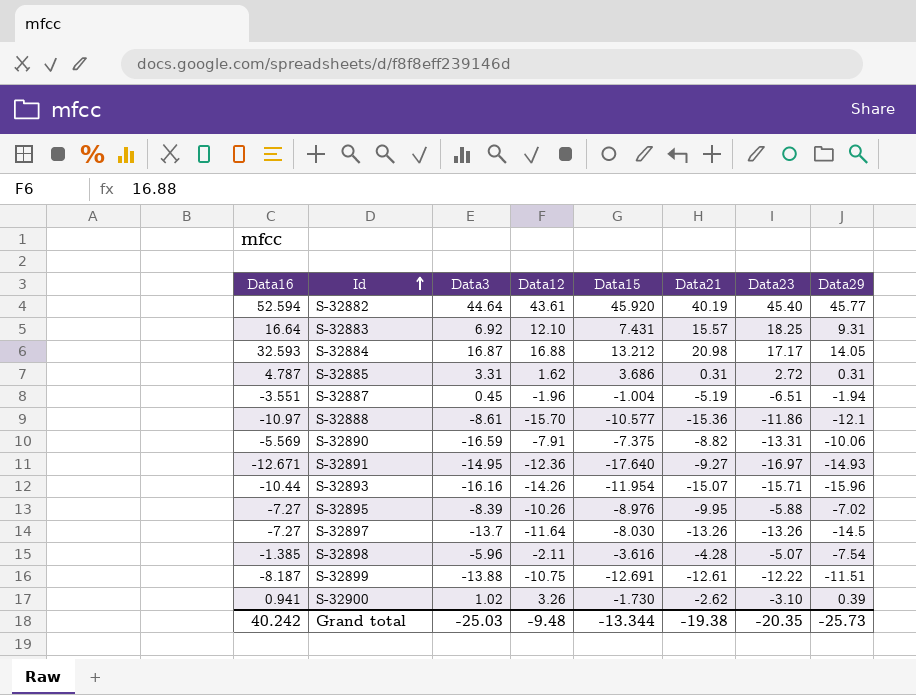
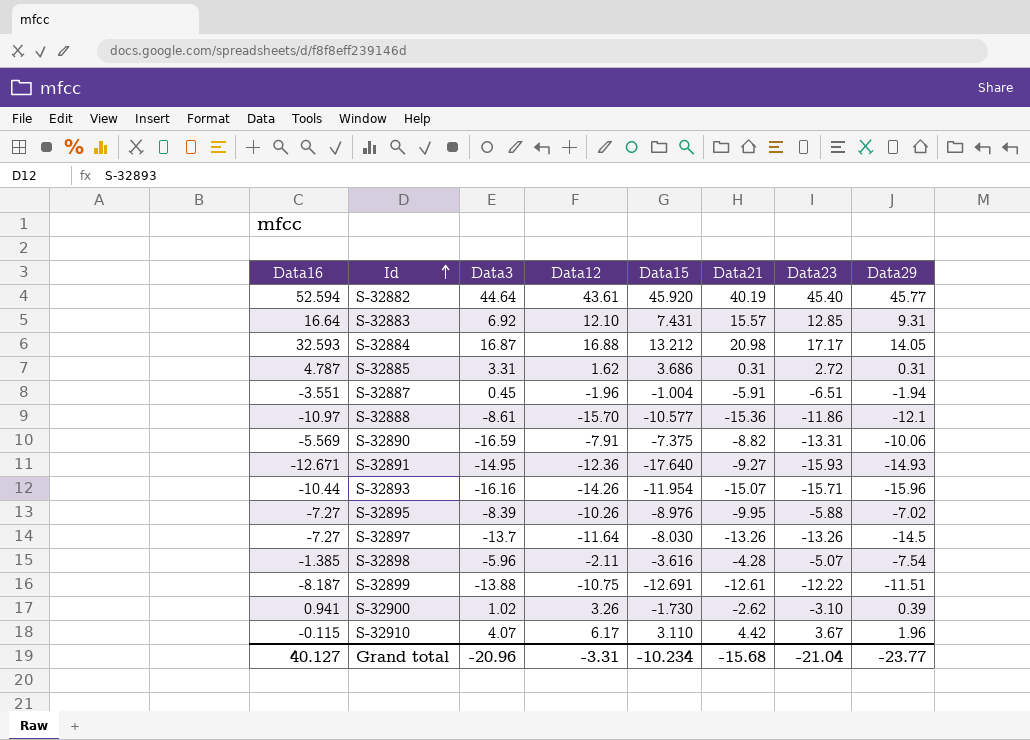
S-32883 | Data23: 18.25 -> 12.85
S-32887 | Data21: -5.19 -> -5.91
S-32891 | Data23: -16.97 -> -15.93
row S-32910: none -> -0.115 | 4.07 | 6.17 | 3.110 | 4.42 | 3.67 | 1.96
Grand total | Data16: 40.242 -> 40.127
Grand total | Data3: -25.03 -> -20.96
Grand total | Data12: -9.48 -> -3.31
Grand total | Data15: -13.344 -> -10.234
Grand total | Data21: -19.38 -> -15.68
Grand total | Data23: -20.35 -> -21.04
Grand total | Data29: -25.73 -> -23.77

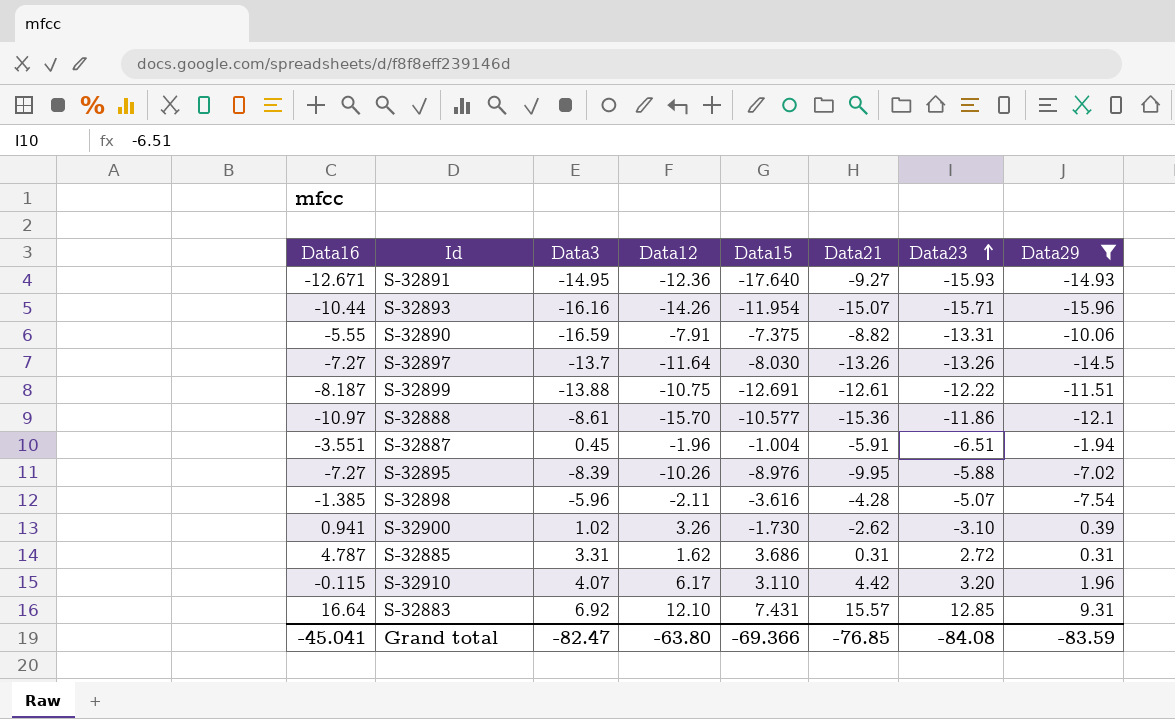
filter: none -> Data29 <= 9.31
row order: Id ascending -> Data23 ascending
S-32890 | Data16: -5.569 -> -5.55
S-32910 | Data23: 3.67 -> 3.20
Grand total | Data16: 40.127 -> -45.041
Grand total | Data3: -20.96 -> -82.47
Grand total | Data12: -3.31 -> -63.80
Grand total | Data15: -10.234 -> -69.366
Grand total | Data21: -15.68 -> -76.85
Grand total | Data23: -21.04 -> -84.08
Grand total | Data29: -23.77 -> -83.59

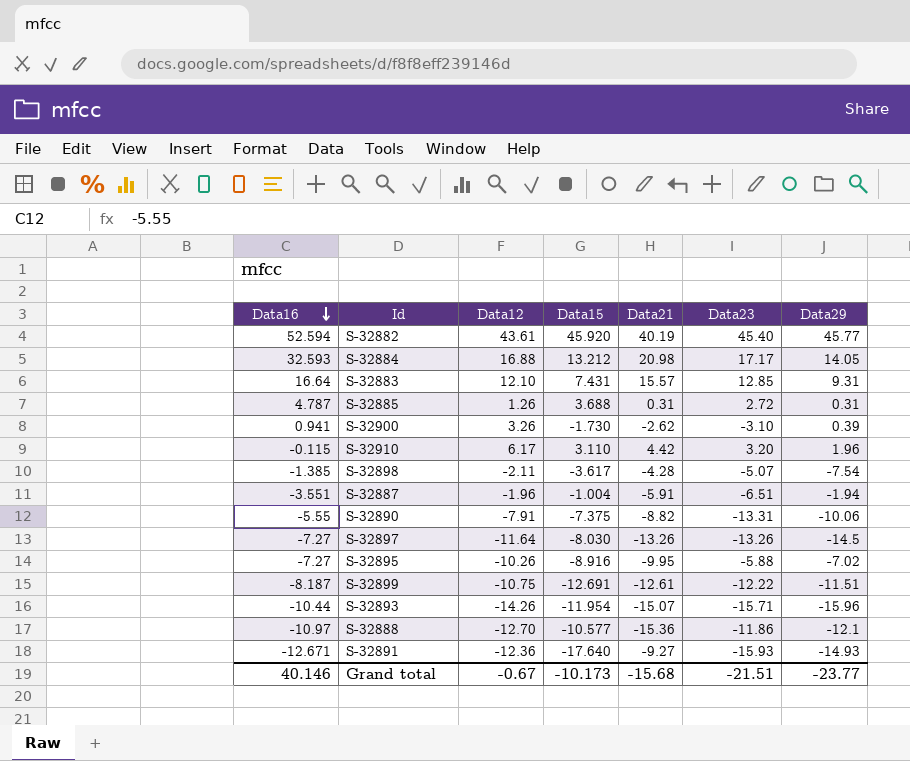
filter: Data29 <= 9.31 -> none
row order: Data23 ascending -> Data16 descending
column Data3 | position: 3 -> none
S-32885 | Data12: 1.62 -> 1.26
S-32885 | Data15: 3.686 -> 3.688
S-32898 | Data15: -3.616 -> -3.617
S-32895 | Data15: -8.976 -> -8.916
S-32888 | Data12: -15.70 -> -12.70
Grand total | Data16: -45.041 -> 40.146
Grand total | Data12: -63.80 -> -0.67
Grand total | Data15: -69.366 -> -10.173
Grand total | Data21: -76.85 -> -15.68
Grand total | Data23: -84.08 -> -21.51
Grand total | Data29: -83.59 -> -23.77

